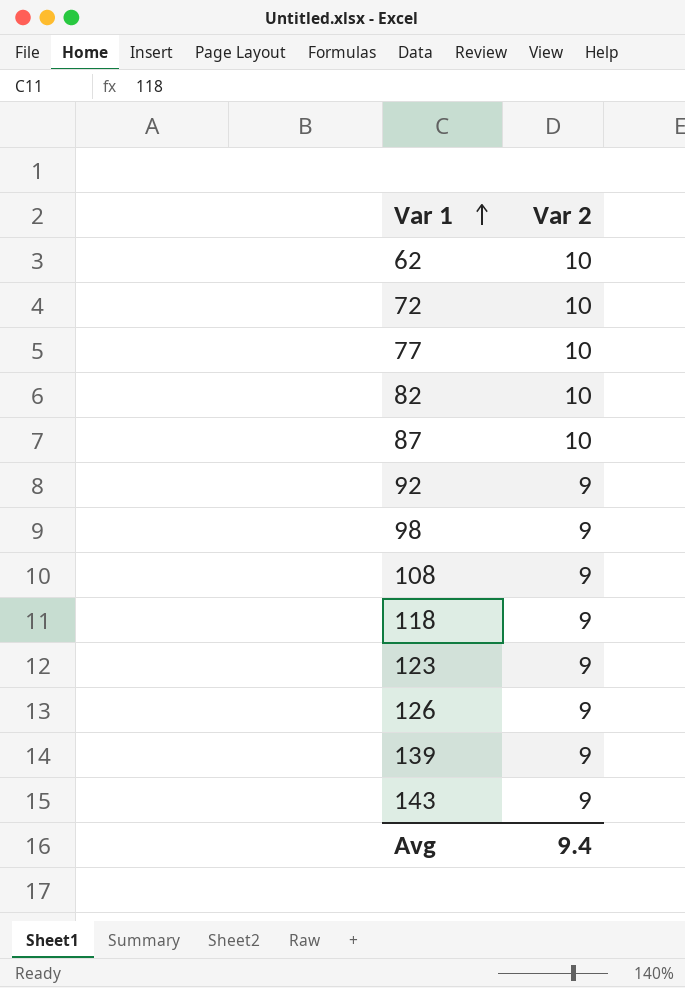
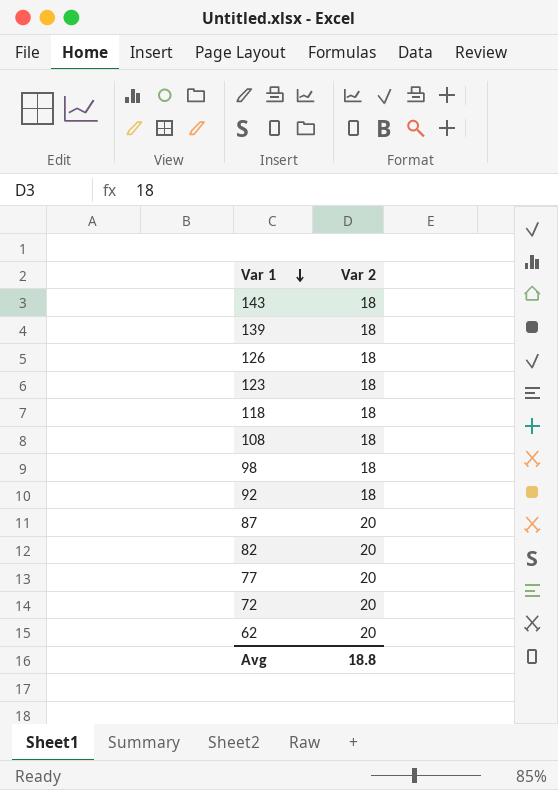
row order: Var 1 ascending -> Var 1 descending
143 | Var 2: 9 -> 18
139 | Var 2: 9 -> 18
126 | Var 2: 9 -> 18
123 | Var 2: 9 -> 18
118 | Var 2: 9 -> 18
108 | Var 2: 9 -> 18
98 | Var 2: 9 -> 18
92 | Var 2: 9 -> 18
87 | Var 2: 10 -> 20
82 | Var 2: 10 -> 20
77 | Var 2: 10 -> 20
72 | Var 2: 10 -> 20
62 | Var 2: 10 -> 20
Avg | Var 2: 9.4 -> 18.8

